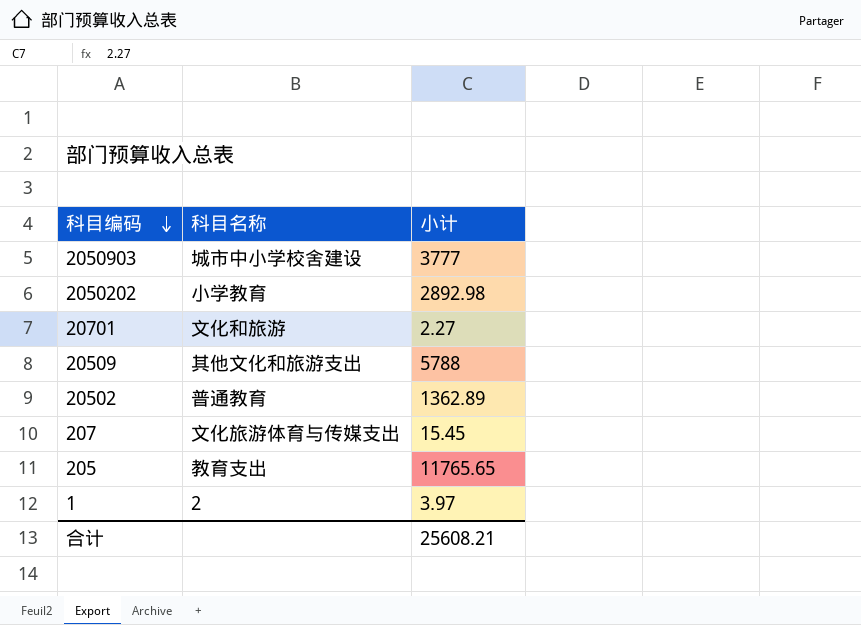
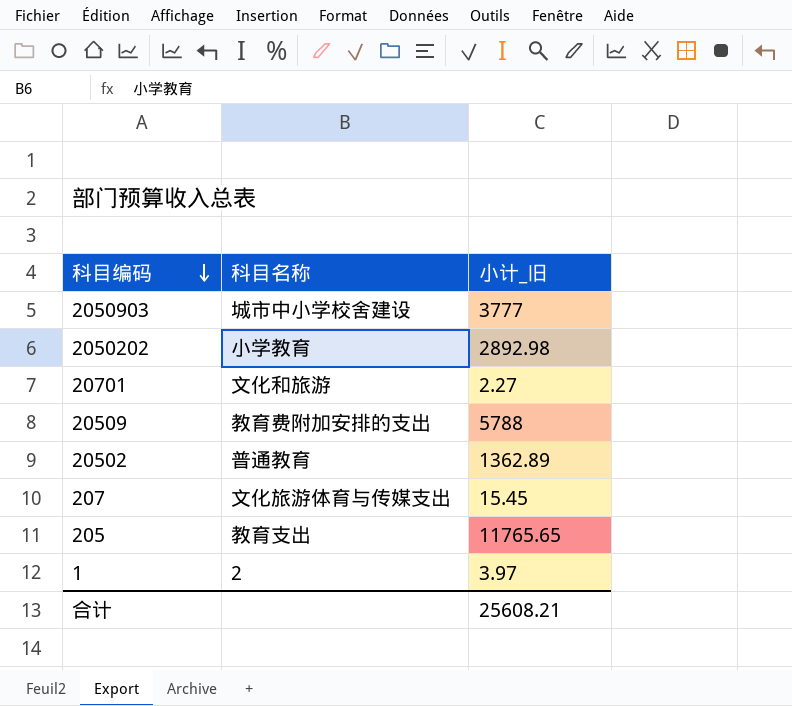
column name: 小计 -> 小计_旧
20509 | 科目名称: 其他文化和旅游支出 -> 教育费附加安排的支出

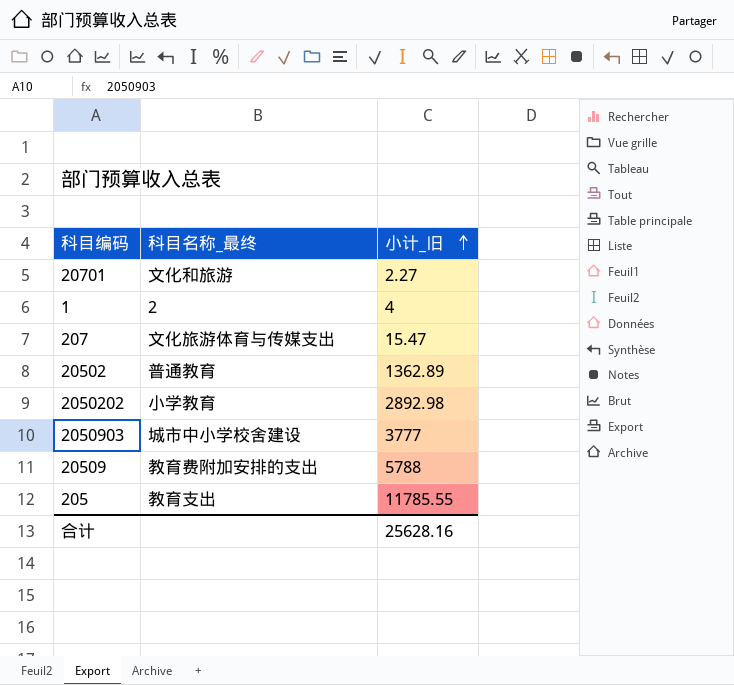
row order: 科目编码 descending -> 小计_旧 ascending
column name: 科目名称 -> 科目名称_最终
1 | 小计_旧: 3.97 -> 4
207 | 小计_旧: 15.45 -> 15.47
205 | 小计_旧: 11765.65 -> 11785.55
合计 | 小计_旧: 25608.21 -> 25628.16

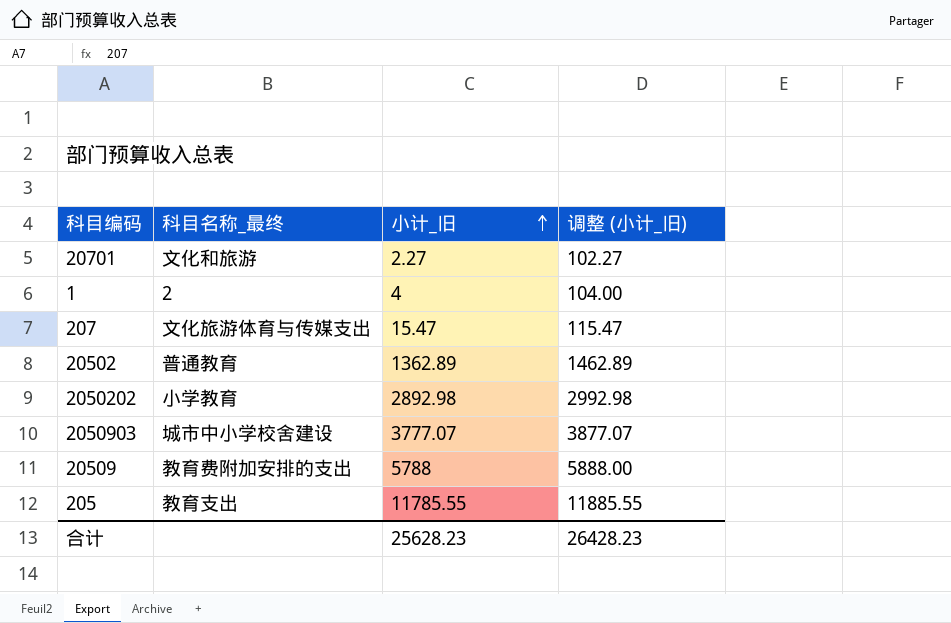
column 调整 (小计_旧) | formula: none -> [小计_旧] + 100
2050903 | 小计_旧: 3777 -> 3777.07
合计 | 小计_旧: 25628.16 -> 25628.23

